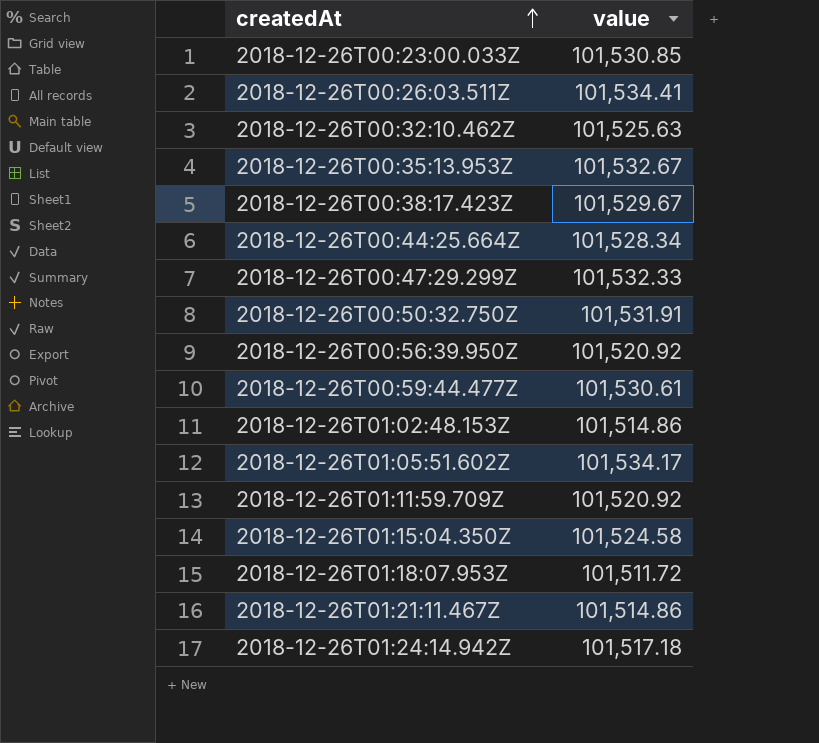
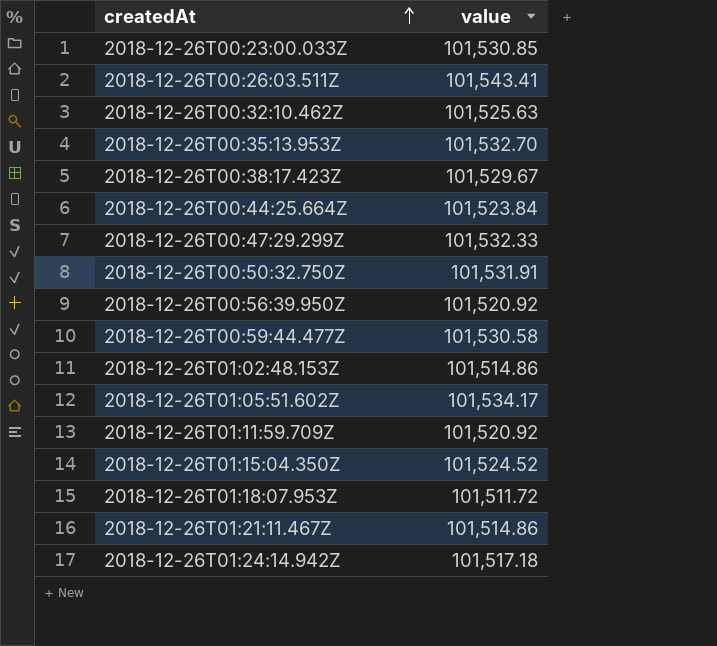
2018-12-26T00:26:03.511Z | value: 101,534.41 -> 101,543.41
2018-12-26T00:35:13.953Z | value: 101,532.67 -> 101,532.70
2018-12-26T00:44:25.664Z | value: 101,528.34 -> 101,523.84
2018-12-26T00:59:44.477Z | value: 101,530.61 -> 101,530.58
2018-12-26T01:15:04.350Z | value: 101,524.58 -> 101,524.52

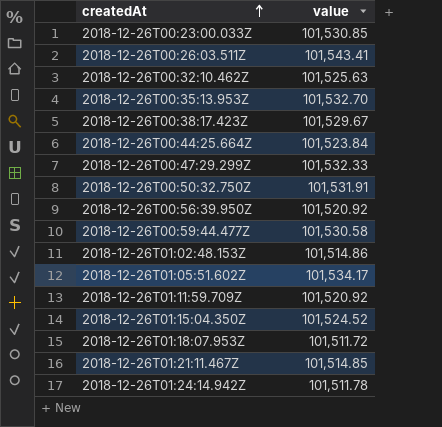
2018-12-26T01:21:11.467Z | value: 101,514.86 -> 101,514.85
2018-12-26T01:24:14.942Z | value: 101,517.18 -> 101,511.78

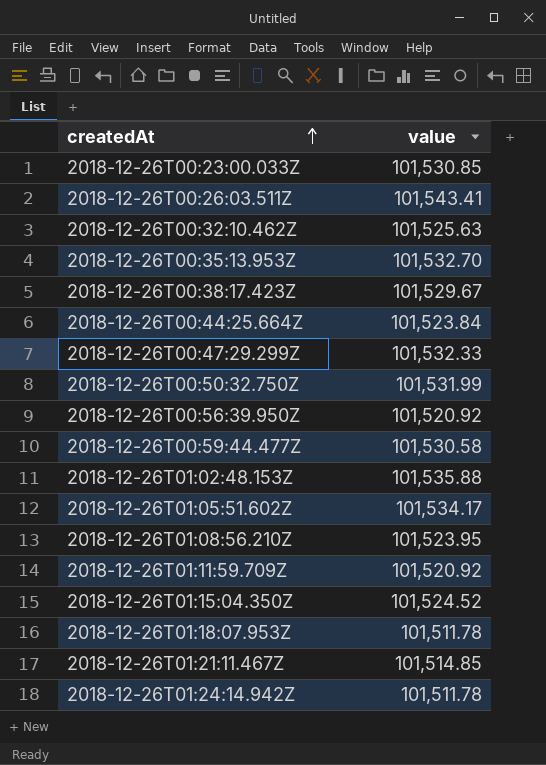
2018-12-26T00:50:32.750Z | value: 101,531.91 -> 101,531.99
2018-12-26T01:02:48.153Z | value: 101,514.86 -> 101,535.88
row 2018-12-26T01:08:56.210Z: none -> 101,523.95
2018-12-26T01:18:07.953Z | value: 101,511.72 -> 101,511.78

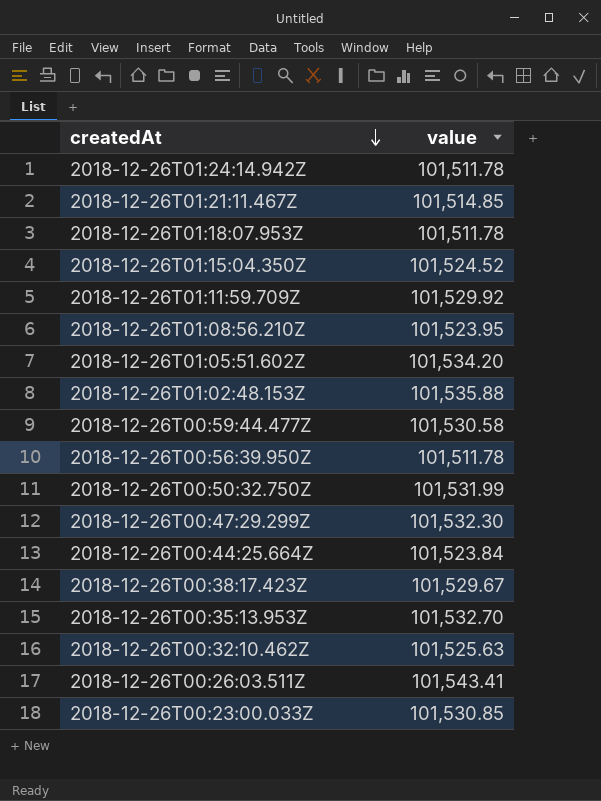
row order: createdAt ascending -> createdAt descending
2018-12-26T01:11:59.709Z | value: 101,520.92 -> 101,529.92
2018-12-26T01:05:51.602Z | value: 101,534.17 -> 101,534.20
2018-12-26T00:56:39.950Z | value: 101,520.92 -> 101,511.78
2018-12-26T00:47:29.299Z | value: 101,532.33 -> 101,532.30

